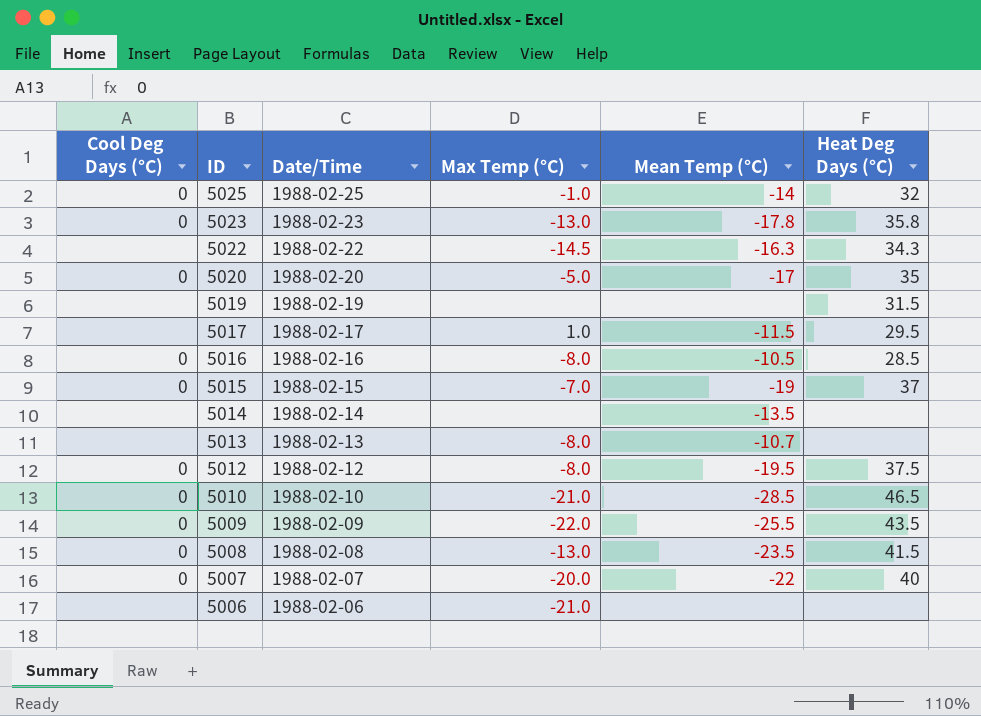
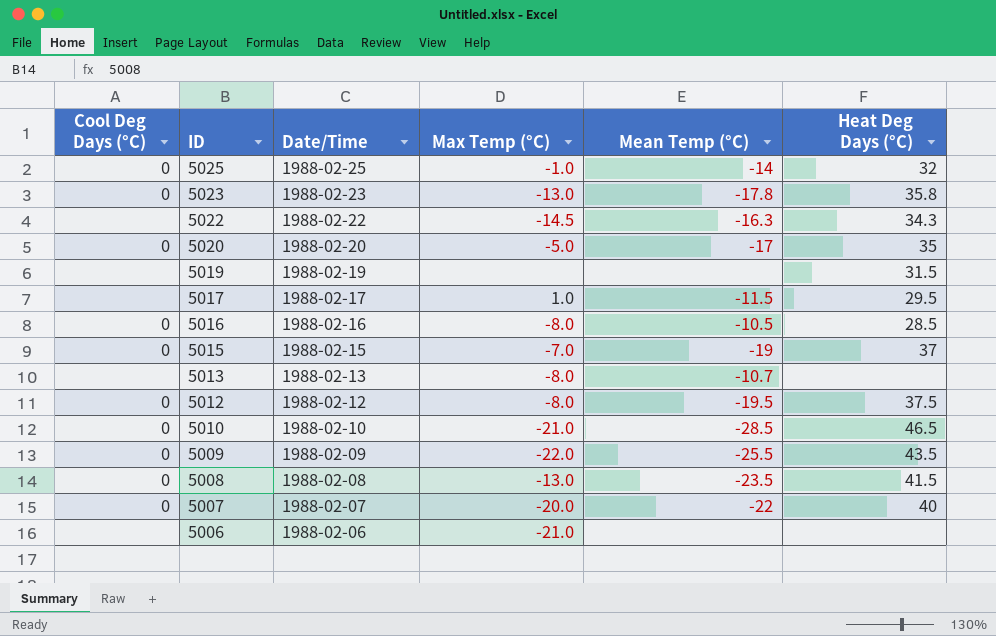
row 5014: none | 1988-02-14 | none | -13.5 | none -> none

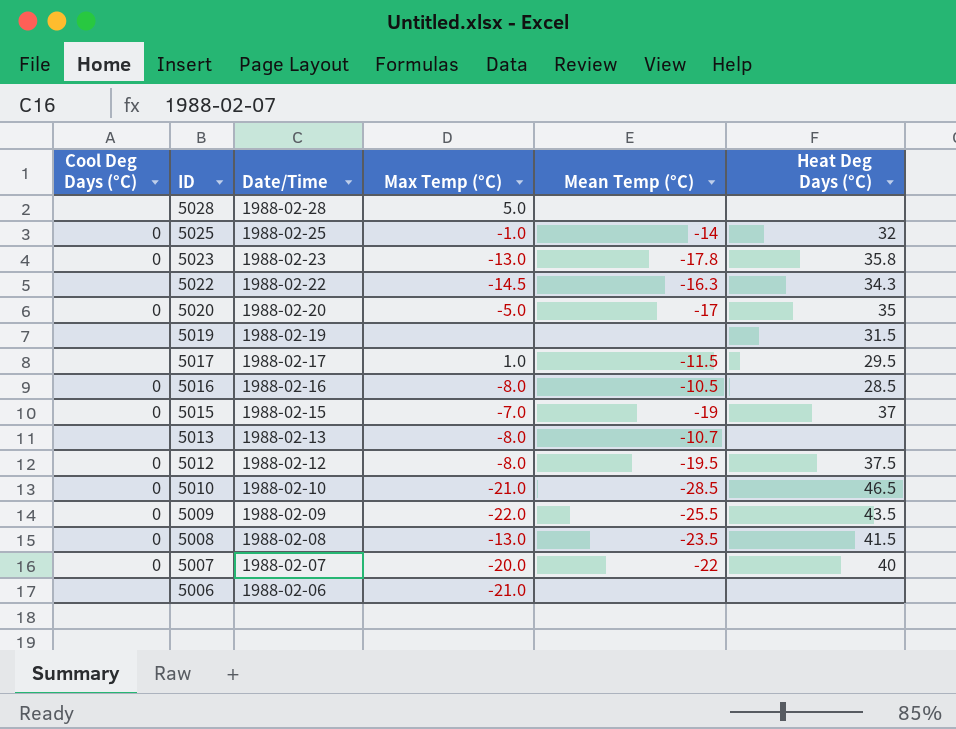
row 5028: none -> none | 1988-02-28 | 5.0 | none | none

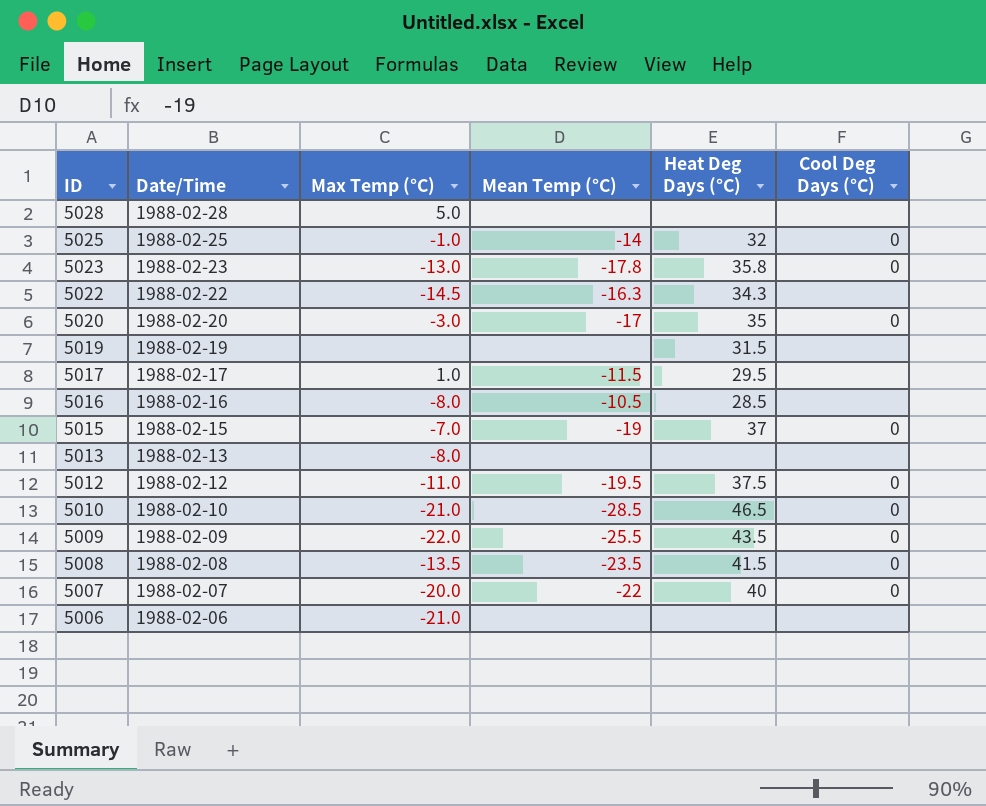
column Cool Deg Days (°C) | position: 1 -> 6
5020 | Max Temp (°C): -5.0 -> -3.0
5016 | Cool Deg Days (°C): 0 -> none
5013 | Mean Temp (°C): -10.7 -> none
5012 | Max Temp (°C): -8.0 -> -11.0
5008 | Max Temp (°C): -13.0 -> -13.5

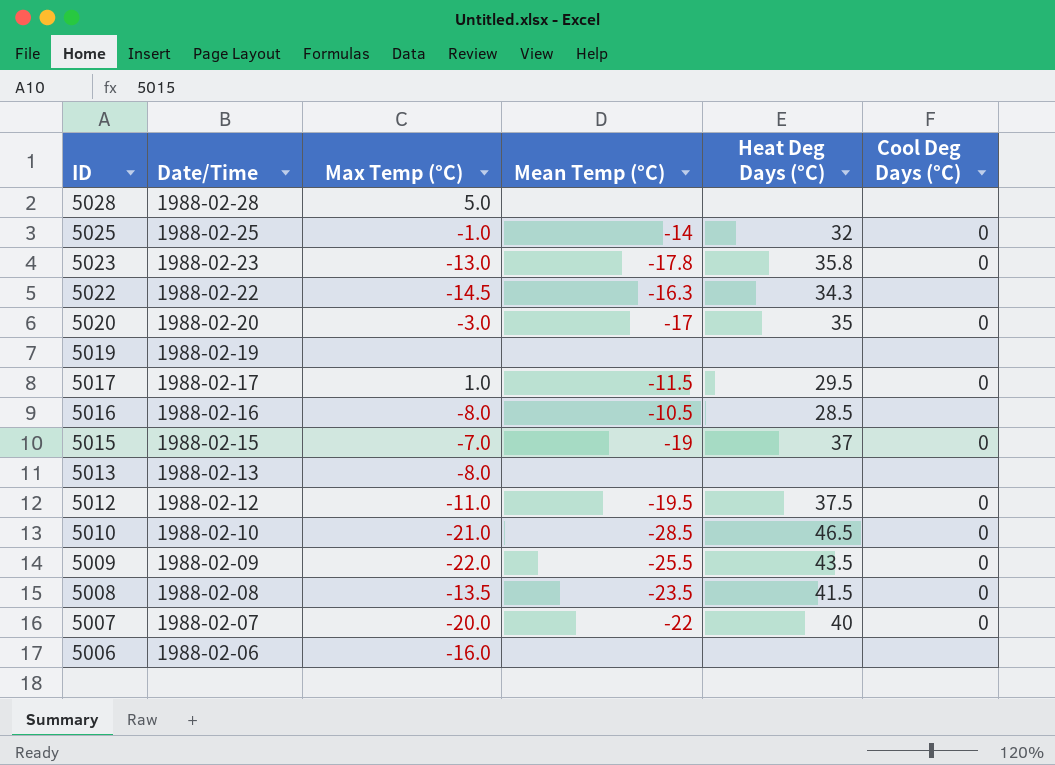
5019 | Heat Deg Days (°C): 31.5 -> none
5017 | Cool Deg Days (°C): none -> 0
5006 | Max Temp (°C): -21.0 -> -16.0

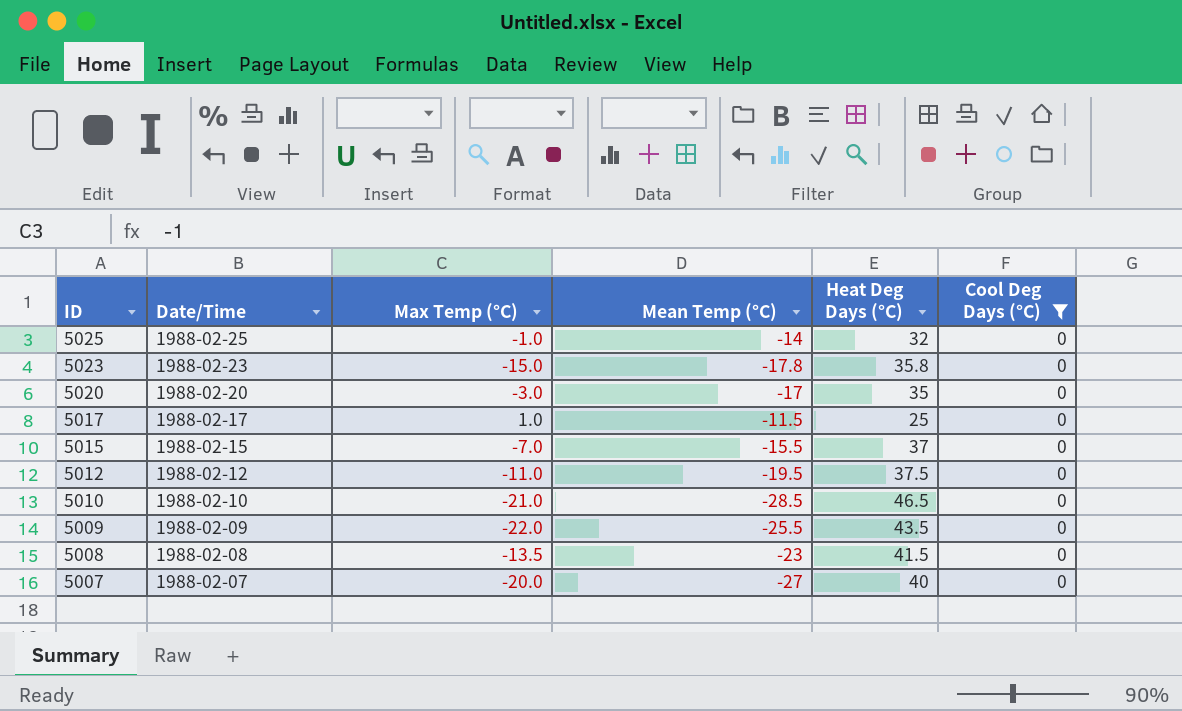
filter: none -> Cool Deg Days (°C) = 0
5023 | Max Temp (°C): -13.0 -> -15.0
5017 | Heat Deg Days (°C): 29.5 -> 25
5015 | Mean Temp (°C): -19 -> -15.5
5008 | Mean Temp (°C): -23.5 -> -23
5007 | Mean Temp (°C): -22 -> -27

